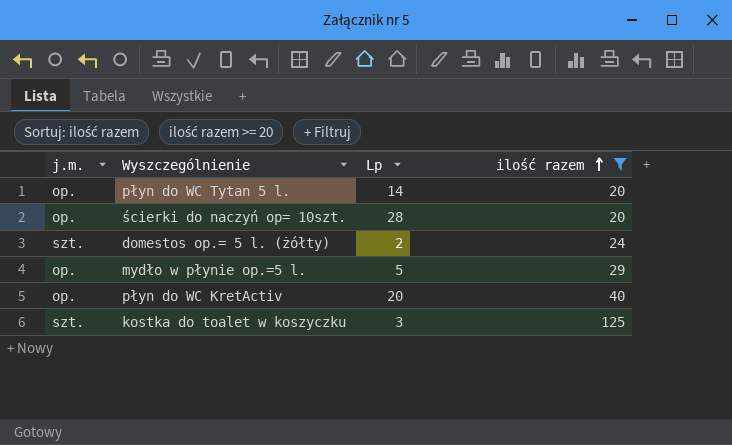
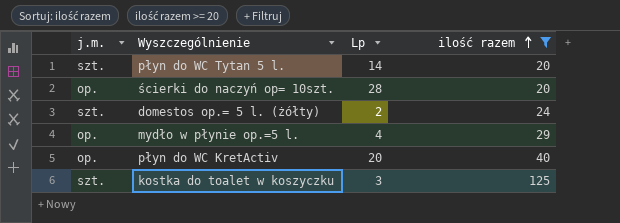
płyn do WC Tytan 5 l. | j.m.: op. -> szt.
mydło w płynie op.=5 l. | Lp: 5 -> 4

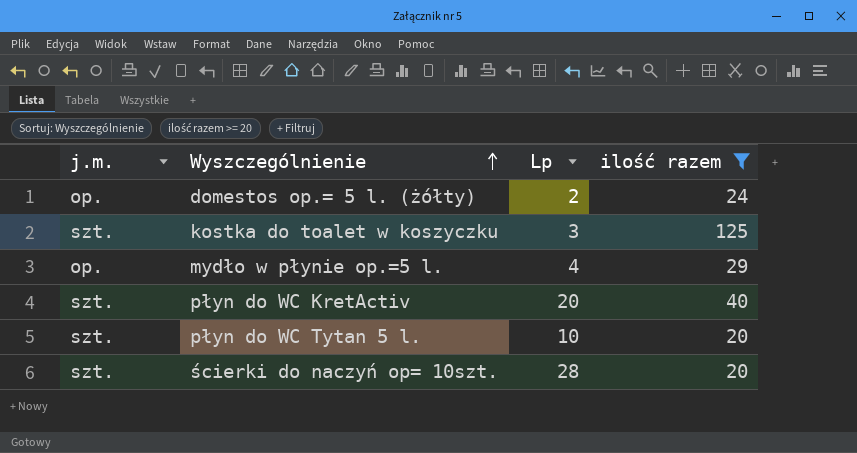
row order: ilość razem ascending -> Wyszczególnienie ascending
domestos op.= 5 l. (żółty) | j.m.: szt. -> op.
płyn do WC KretActiv | j.m.: op. -> szt.
płyn do WC Tytan 5 l. | Lp: 14 -> 10
ścierki do naczyń op= 10szt. | j.m.: op. -> szt.

